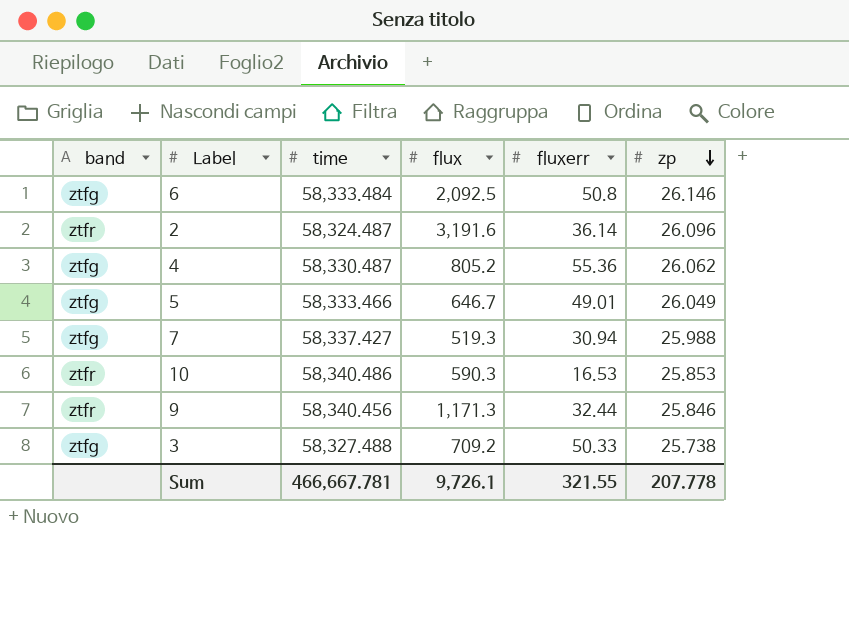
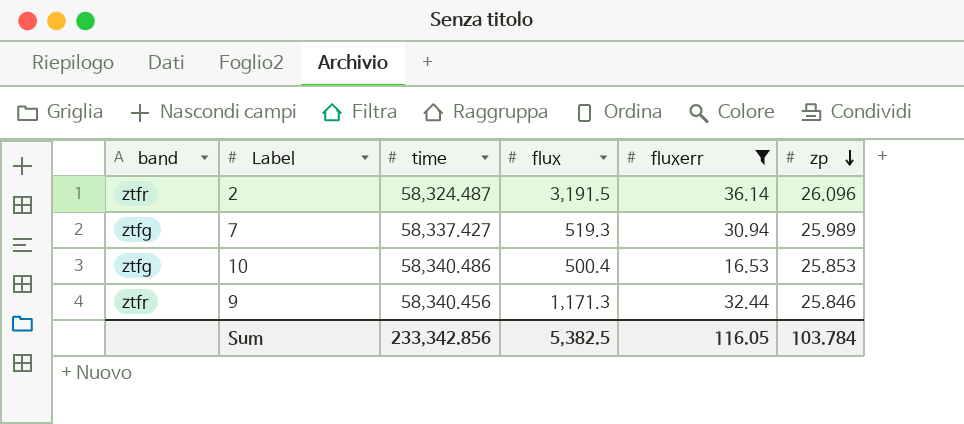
filter: none -> fluxerr <= 36.14
2 | flux: 3,191.6 -> 3,191.5
7 | zp: 25.988 -> 25.989
10 | band: ztfr -> ztfg
10 | flux: 590.3 -> 500.4
Sum | time: 466,667.781 -> 233,342.856
Sum | flux: 9,726.1 -> 5,382.5
Sum | fluxerr: 321.55 -> 116.05
Sum | zp: 207.778 -> 103.784

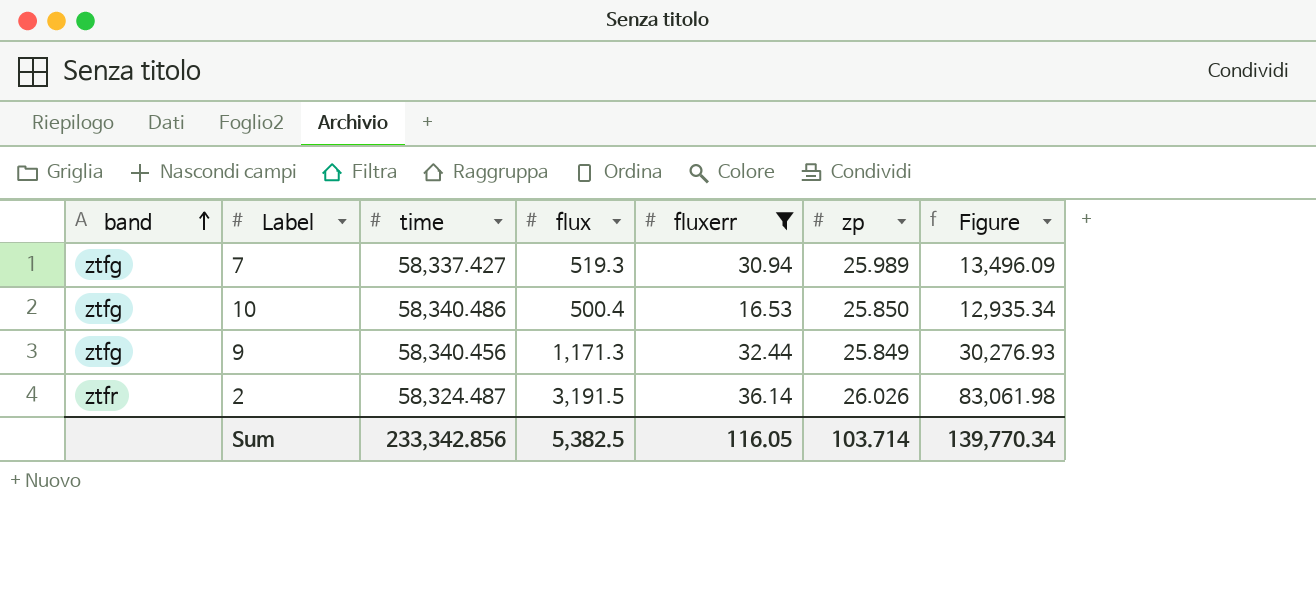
row order: zp descending -> band ascending
column Figure | formula: none -> [flux] * [zp]
10 | zp: 25.853 -> 25.850
9 | band: ztfr -> ztfg
9 | zp: 25.846 -> 25.849
2 | zp: 26.096 -> 26.026
Sum | zp: 103.784 -> 103.714

